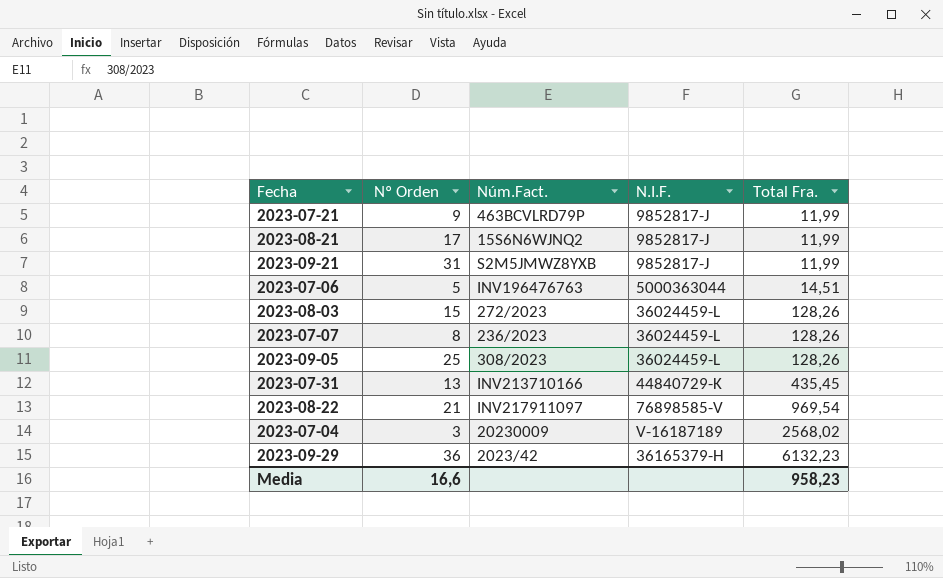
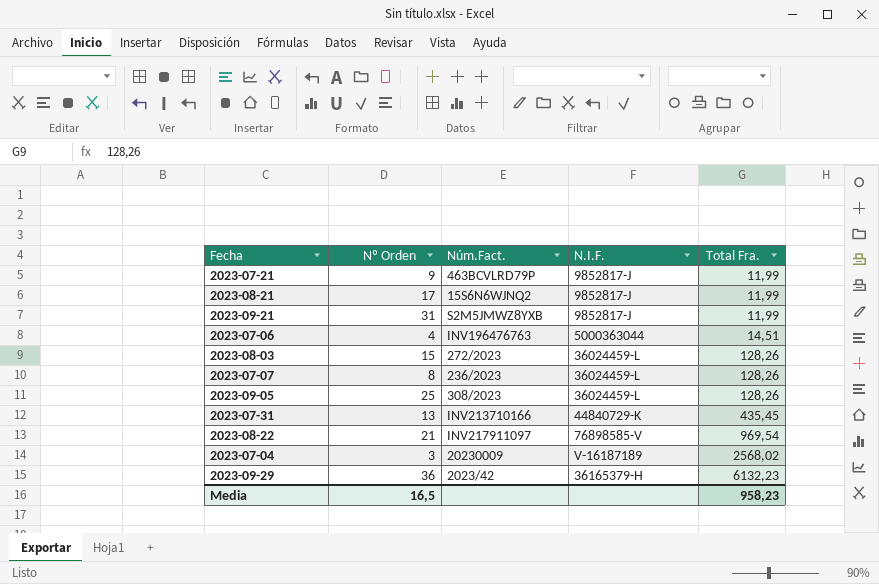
2023-07-06 | Nº Orden: 5 -> 4
Media | Nº Orden: 16,6 -> 16,5

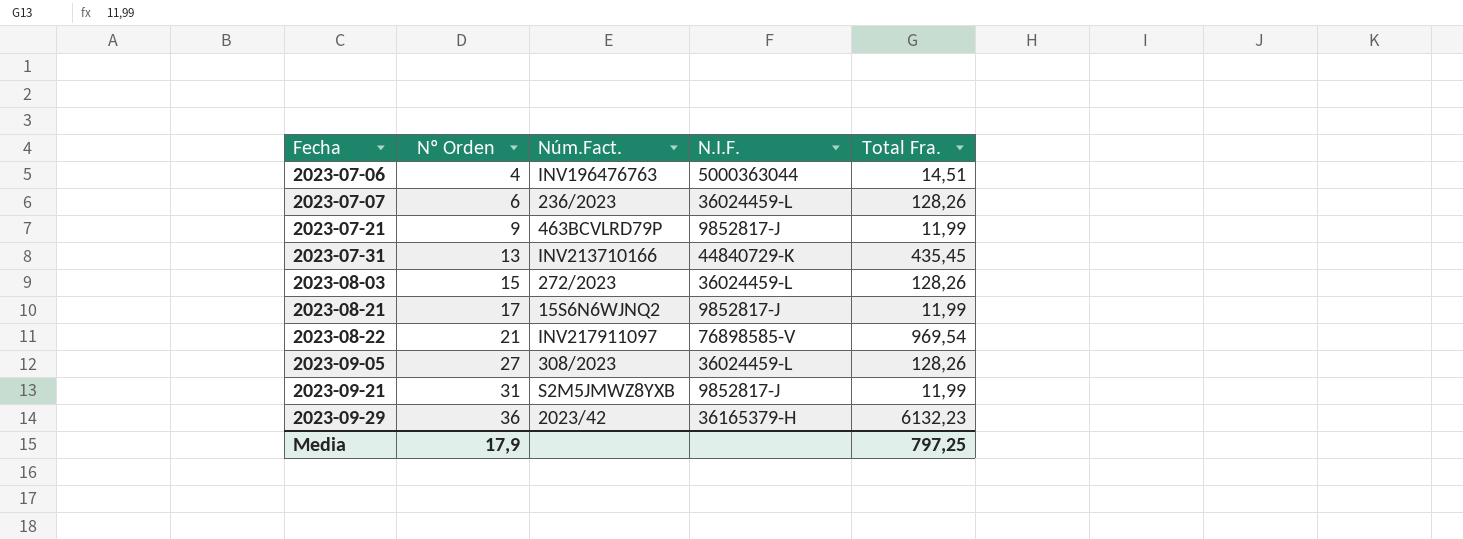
row order: Total Fra. ascending -> Fecha ascending
row 2023-07-04: 3 | 20230009 | V-16187189 | 2568,02 -> none
2023-07-07 | Nº Orden: 8 -> 6
2023-09-05 | Nº Orden: 25 -> 27
Media | Nº Orden: 16,5 -> 17,9
Media | Total Fra.: 958,23 -> 797,25

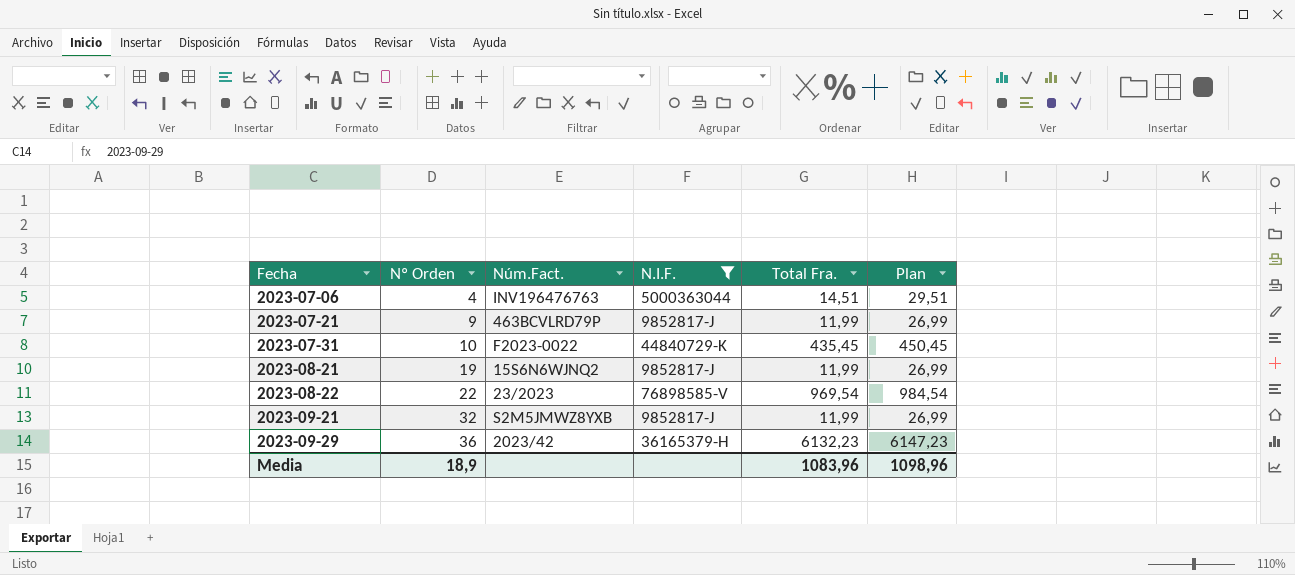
filter: none -> N.I.F. != 36024459-L
column Plan | formula: none -> [Total Fra.] + 15
2023-07-31 | Nº Orden: 13 -> 10
2023-07-31 | Núm.Fact.: INV213710166 -> F2023-0022
2023-08-21 | Nº Orden: 17 -> 19
2023-08-22 | Nº Orden: 21 -> 22
2023-08-22 | Núm.Fact.: INV217911097 -> 23/2023
2023-09-21 | Nº Orden: 31 -> 32
Media | Nº Orden: 17,9 -> 18,9
Media | Total Fra.: 797,25 -> 1083,96

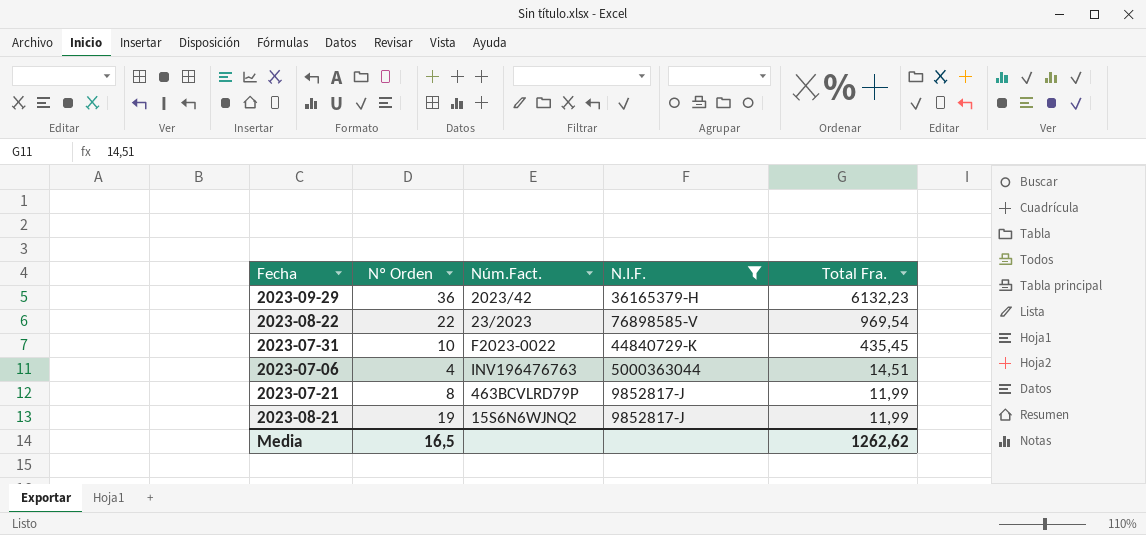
row order: Fecha ascending -> Total Fra. descending
column Plan | formula: [Total Fra.] + 15 -> none
row 2023-09-21: 32 | S2M5JMWZ8YXB | 9852817-J | 11,99 | 26,99 -> none
2023-07-21 | Nº Orden: 9 -> 8
Media | Nº Orden: 18,9 -> 16,5
Media | Total Fra.: 1083,96 -> 1262,62

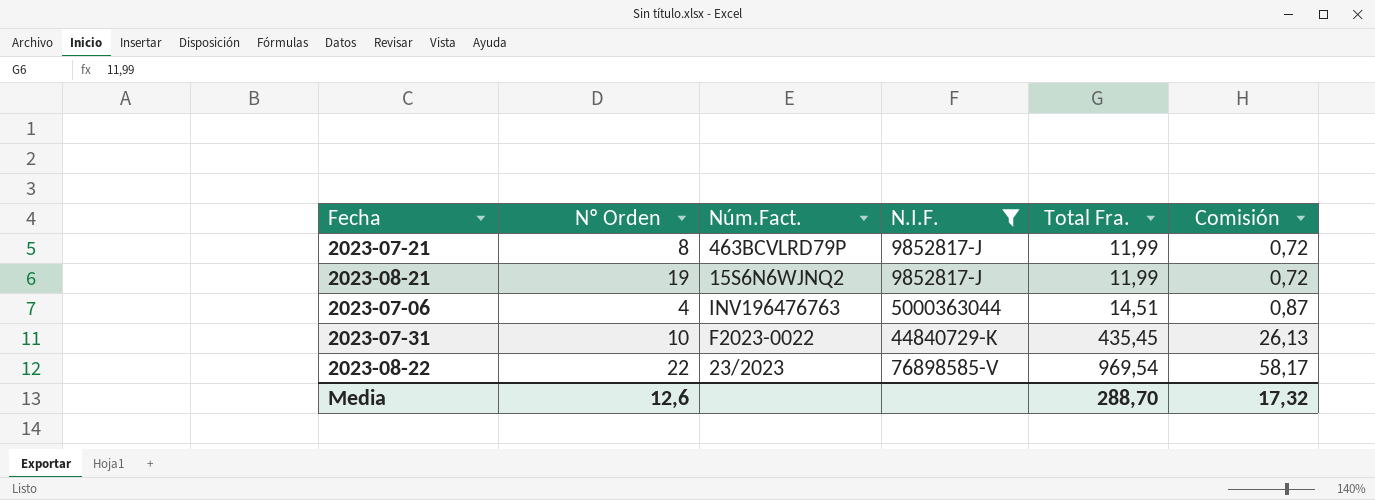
row order: Total Fra. descending -> Total Fra. ascending
column Comisión | formula: none -> [Total Fra.] * 0,06
row 2023-09-29: 36 | 2023/42 | 36165379-H | 6132,23 -> none
Media | Nº Orden: 16,5 -> 12,6
Media | Total Fra.: 1262,62 -> 288,70

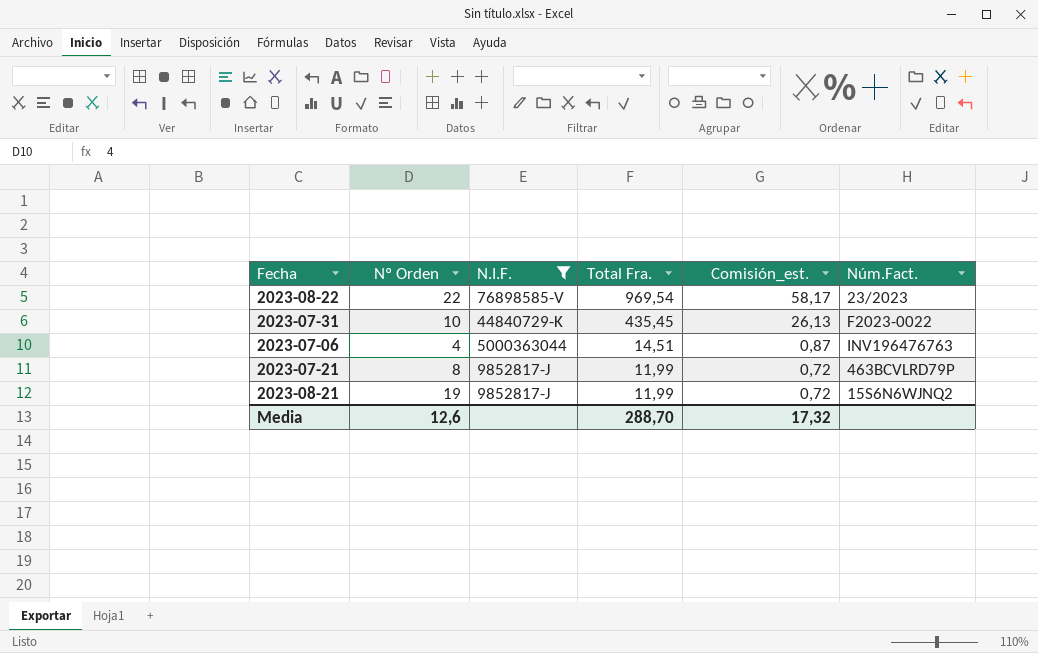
row order: Total Fra. ascending -> Total Fra. descending
column name: Comisión -> Comisión_est.
column Núm.Fact. | position: 3 -> 6

